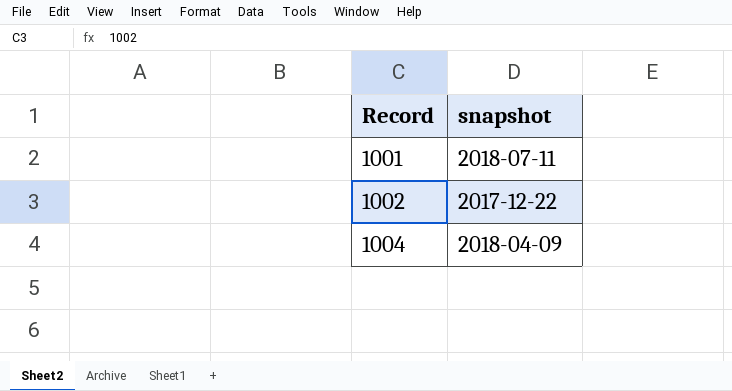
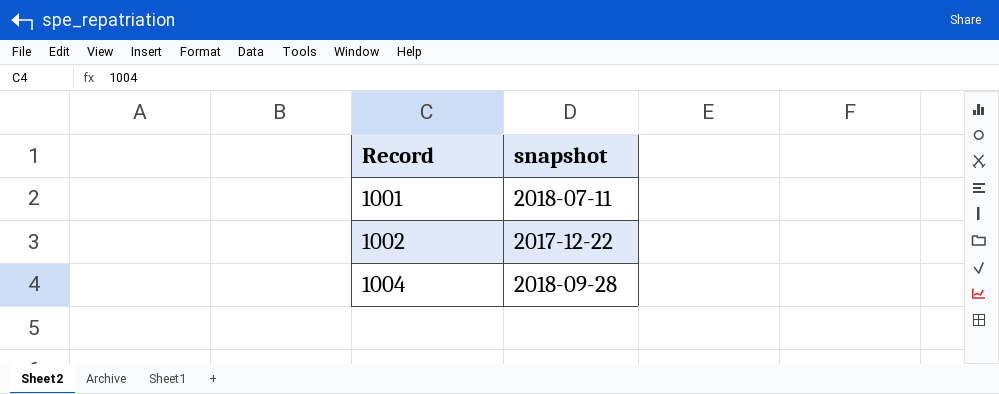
1004 | snapshot: 2018-04-09 -> 2018-09-28

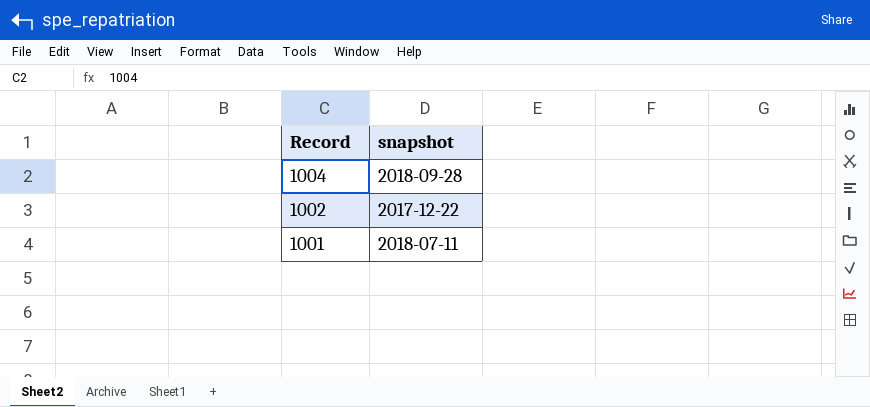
row order: Record ascending -> Record descending

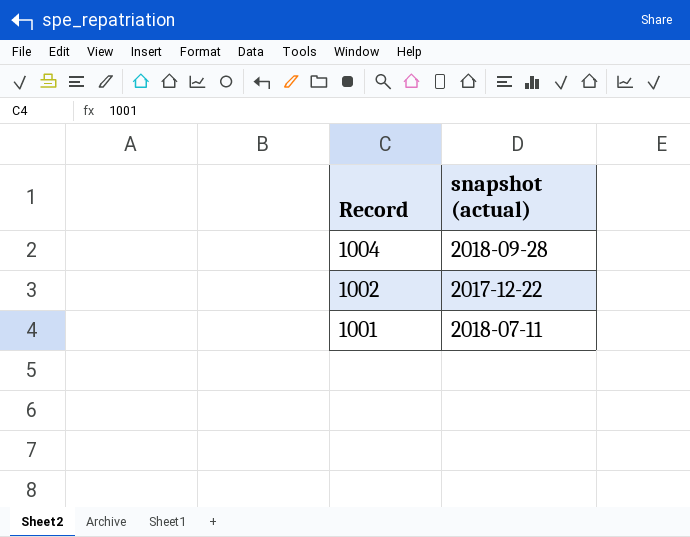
column name: snapshot -> snapshot (actual)

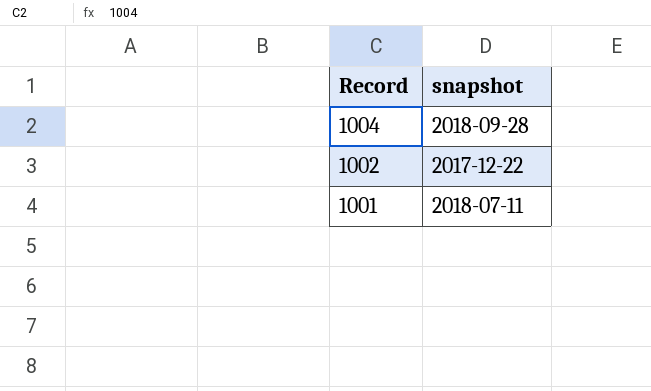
column name: snapshot (actual) -> snapshot

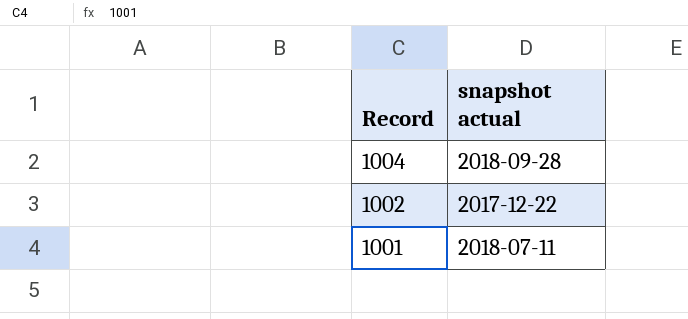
column name: snapshot -> snapshot actual

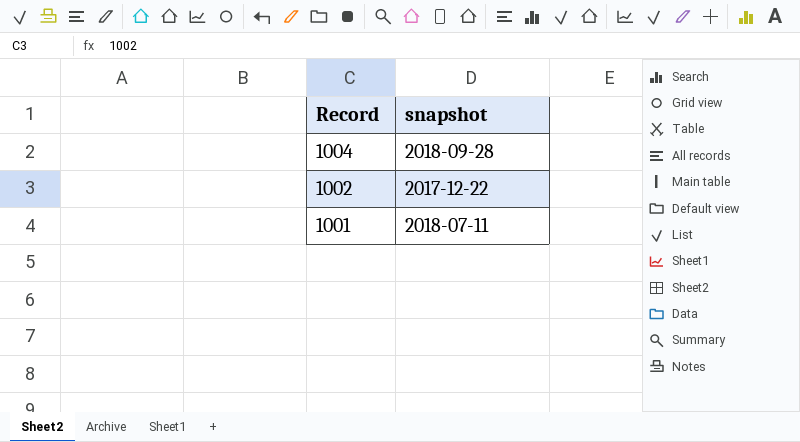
column name: snapshot actual -> snapshot

